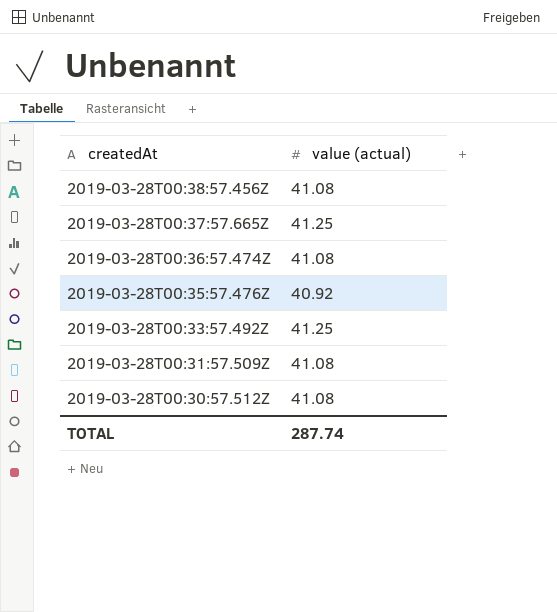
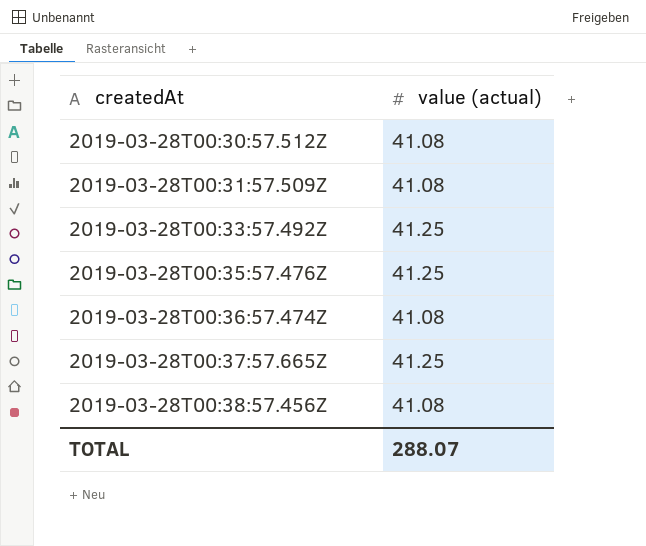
row order: createdAt descending -> createdAt ascending
2019-03-28T00:35:57.476Z | value (actual): 40.92 -> 41.25
TOTAL | value (actual): 287.74 -> 288.07

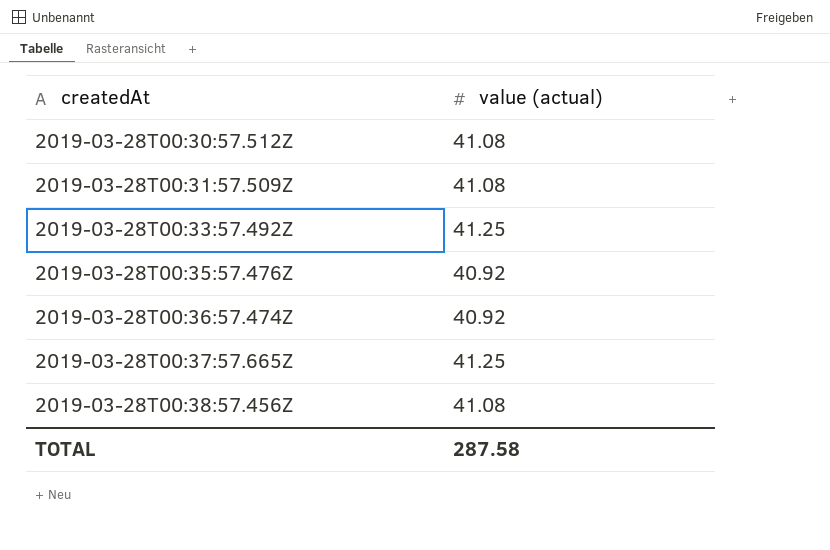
2019-03-28T00:35:57.476Z | value (actual): 41.25 -> 40.92
2019-03-28T00:36:57.474Z | value (actual): 41.08 -> 40.92
TOTAL | value (actual): 288.07 -> 287.58

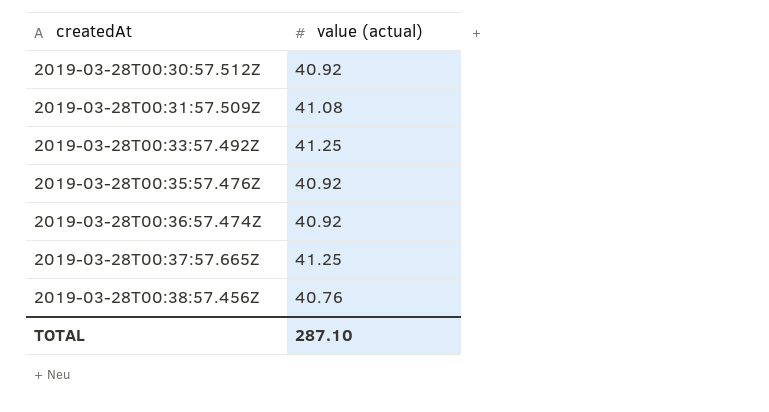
2019-03-28T00:30:57.512Z | value (actual): 41.08 -> 40.92
2019-03-28T00:38:57.456Z | value (actual): 41.08 -> 40.76
TOTAL | value (actual): 287.58 -> 287.10

